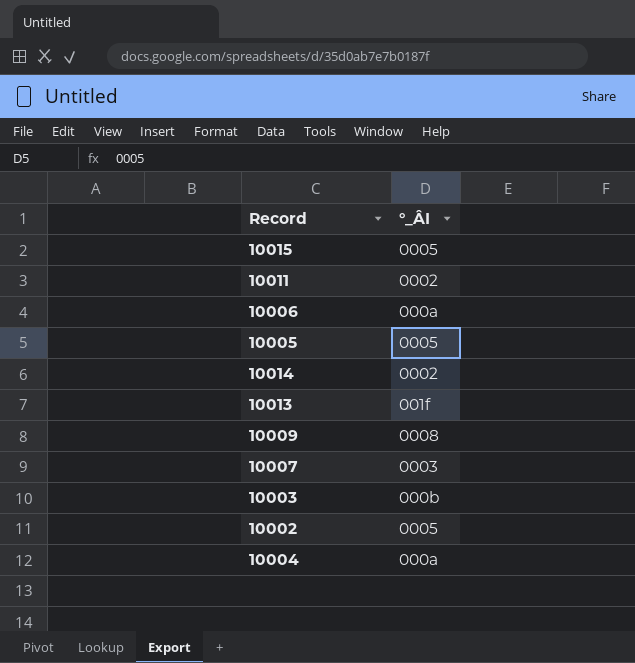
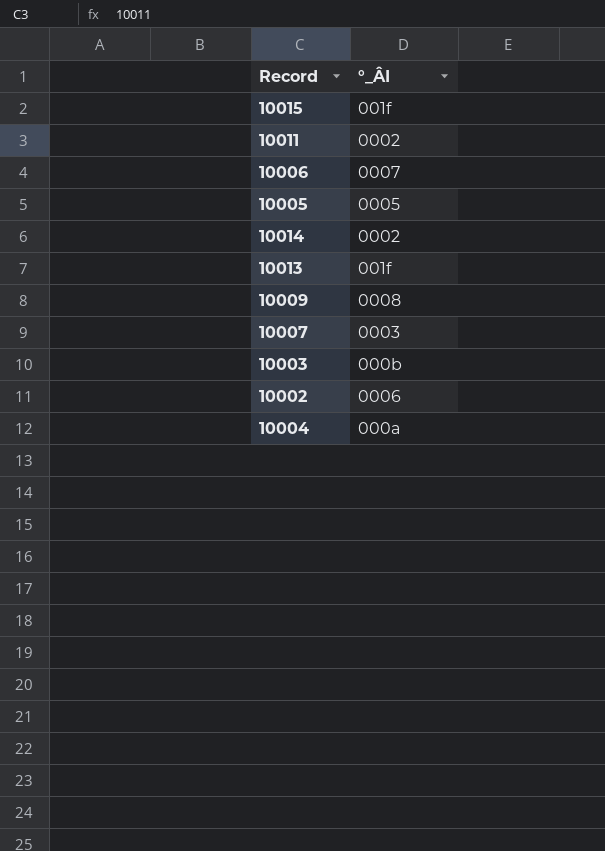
10015 | °_ÂI: 0005 -> 001f
10006 | °_ÂI: 000a -> 0007
10002 | °_ÂI: 0005 -> 0006

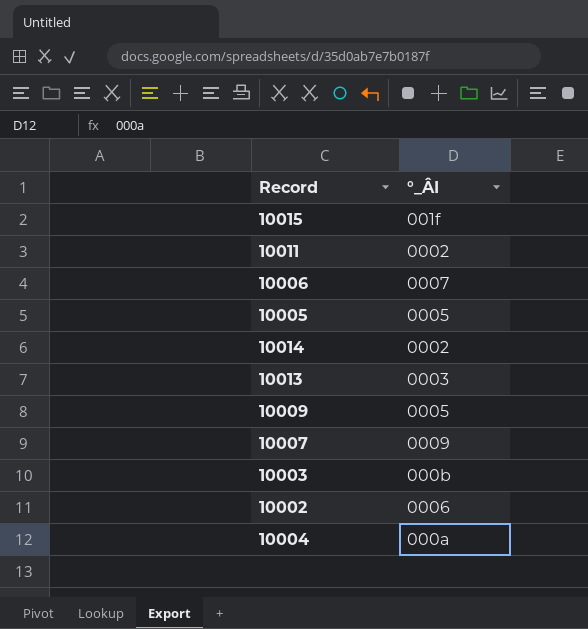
10013 | °_ÂI: 001f -> 0003
10009 | °_ÂI: 0008 -> 0005
10007 | °_ÂI: 0003 -> 0009

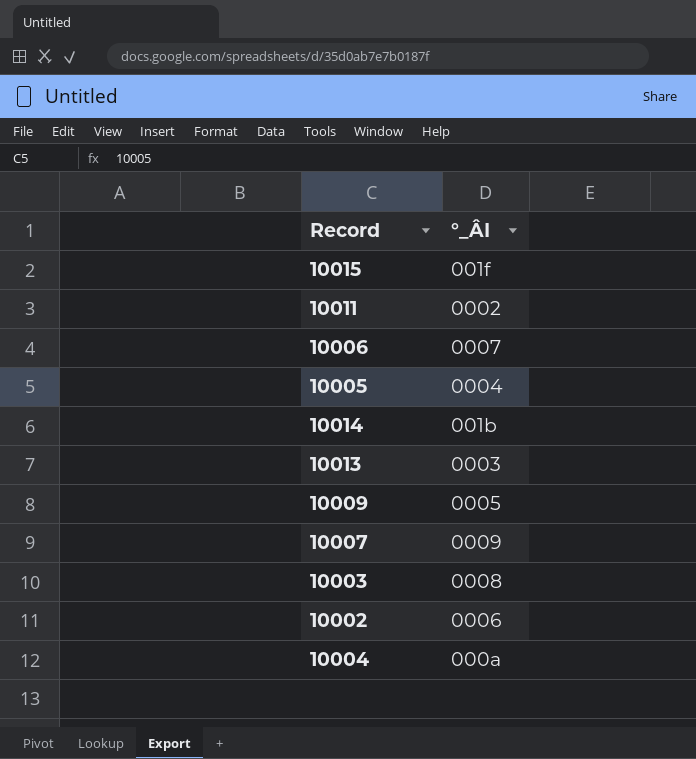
10005 | °_ÂI: 0005 -> 0004
10014 | °_ÂI: 0002 -> 001b
10003 | °_ÂI: 000b -> 0008

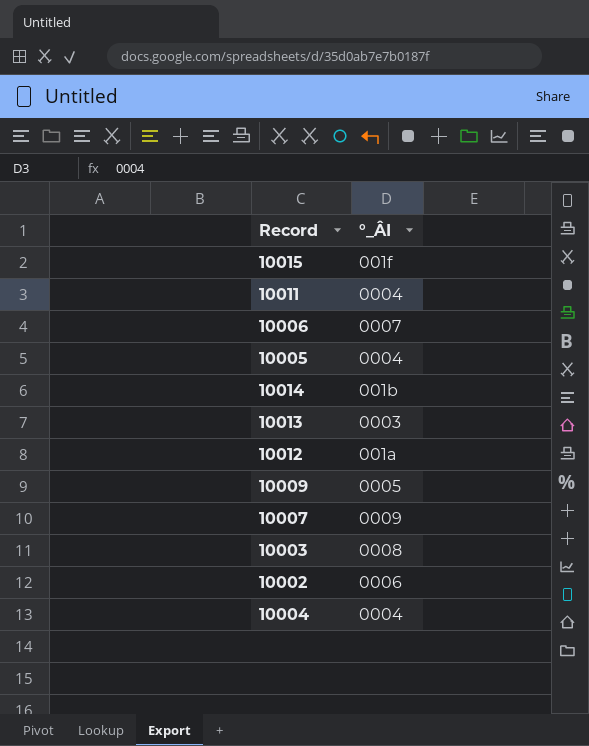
10011 | °_ÂI: 0002 -> 0004
row 10012: none -> 001a
10004 | °_ÂI: 000a -> 0004

